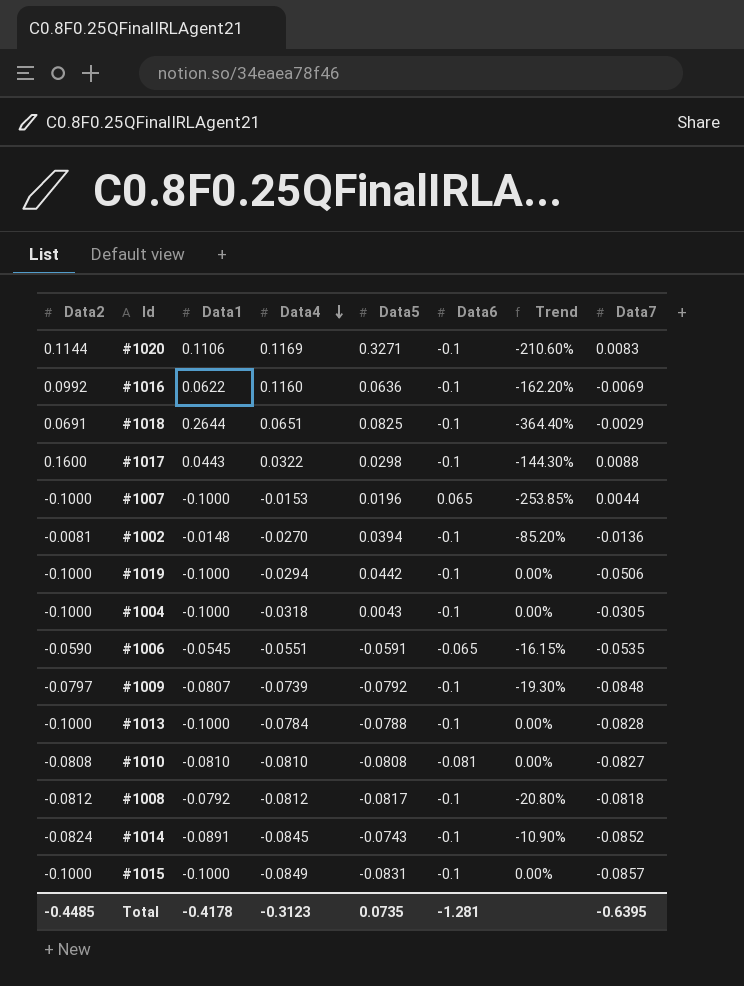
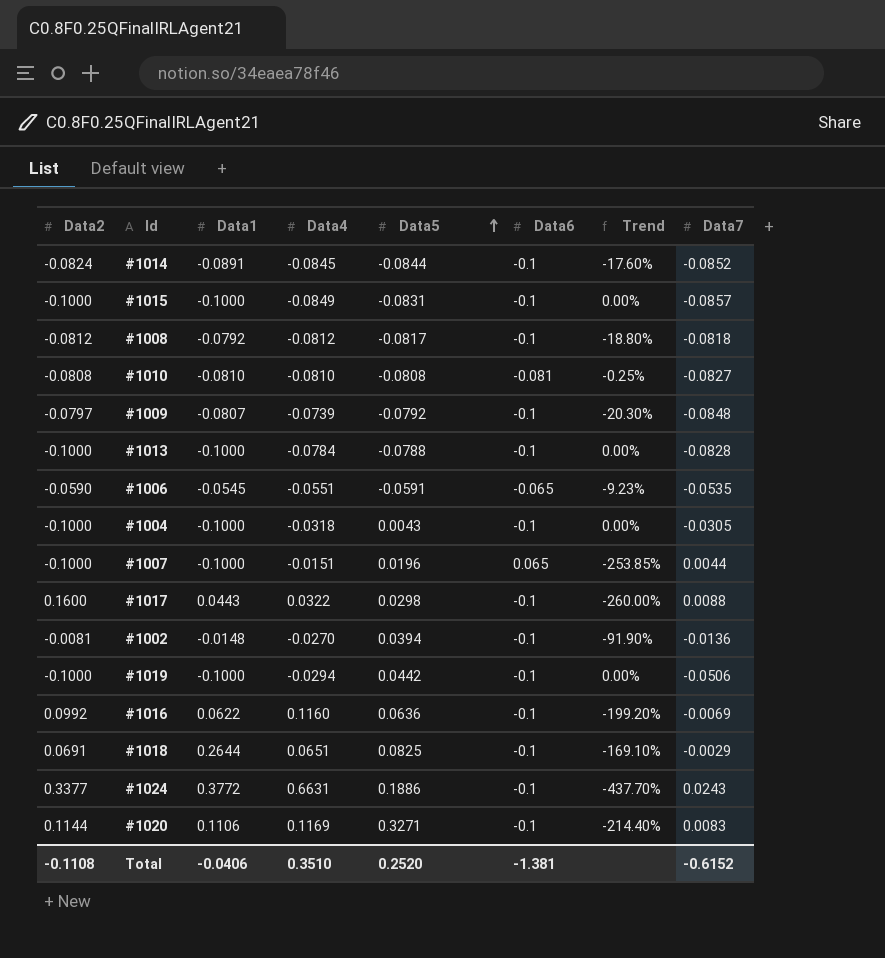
row order: Data4 descending -> Data5 ascending
column Trend | formula: ([Data1] - [Data6]) / [Data6] -> ([Data2] - [Data6]) / [Data6]
#1014 | Data5: -0.0743 -> -0.0844
#1007 | Data4: -0.0153 -> -0.0151
row #1024: none -> 0.3377 | 0.3772 | 0.6631 | 0.1886 | -0.1 | -437.70% | 0.0243
Total | Data2: -0.4485 -> -0.1108
Total | Data1: -0.4178 -> -0.0406
Total | Data4: -0.3123 -> 0.3510
Total | Data5: 0.0735 -> 0.2520
Total | Data6: -1.281 -> -1.381
Total | Data7: -0.6395 -> -0.6152

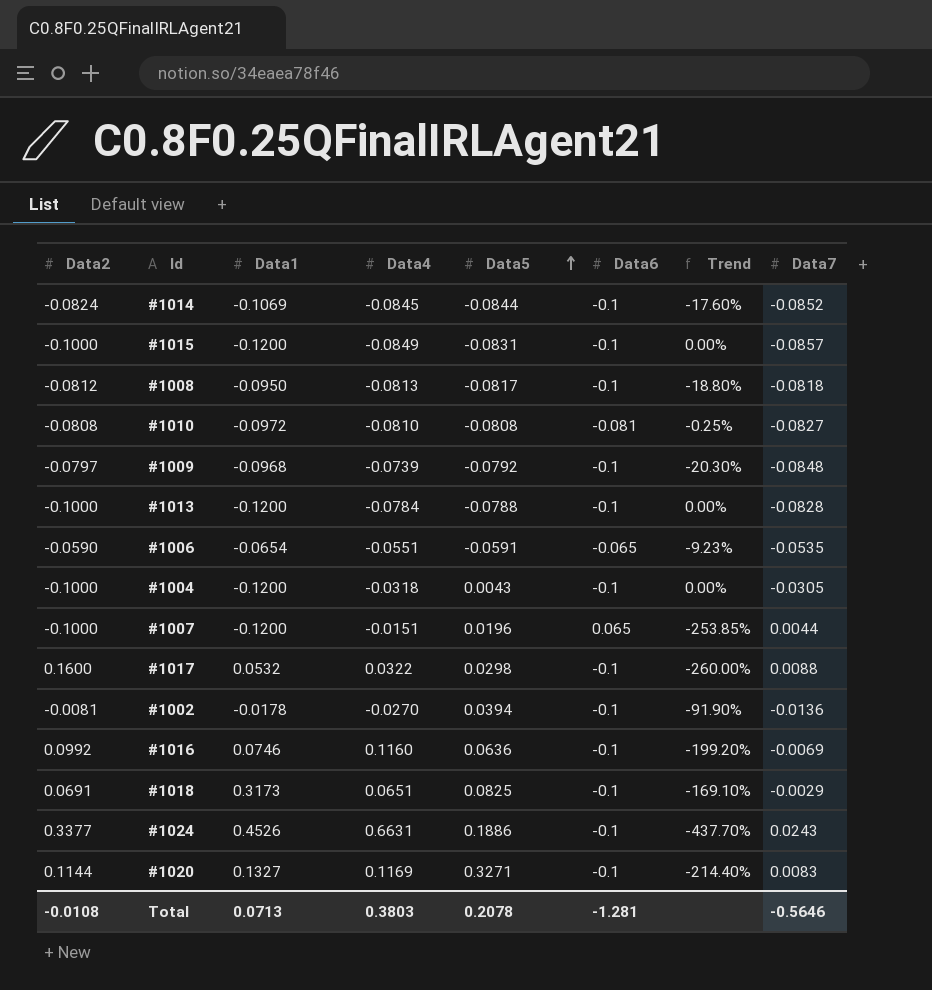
row #1019: -0.1000 | -0.1000 | -0.0294 | 0.0442 | -0.1 | 0.00% | -0.0506 -> none
#1014 | Data1: -0.0891 -> -0.1069
#1015 | Data1: -0.1000 -> -0.1200
#1008 | Data1: -0.0792 -> -0.0950
#1008 | Data4: -0.0812 -> -0.0813
#1010 | Data1: -0.0810 -> -0.0972
#1009 | Data1: -0.0807 -> -0.0968
#1013 | Data1: -0.1000 -> -0.1200
#1006 | Data1: -0.0545 -> -0.0654
#1004 | Data1: -0.1000 -> -0.1200
#1007 | Data1: -0.1000 -> -0.1200
#1017 | Data1: 0.0443 -> 0.0532
#1002 | Data1: -0.0148 -> -0.0178
#1016 | Data1: 0.0622 -> 0.0746
#1018 | Data1: 0.2644 -> 0.3173
#1024 | Data1: 0.3772 -> 0.4526
#1020 | Data1: 0.1106 -> 0.1327
Total | Data2: -0.1108 -> -0.0108
Total | Data1: -0.0406 -> 0.0713
Total | Data4: 0.3510 -> 0.3803
Total | Data5: 0.2520 -> 0.2078
Total | Data6: -1.381 -> -1.281
Total | Data7: -0.6152 -> -0.5646

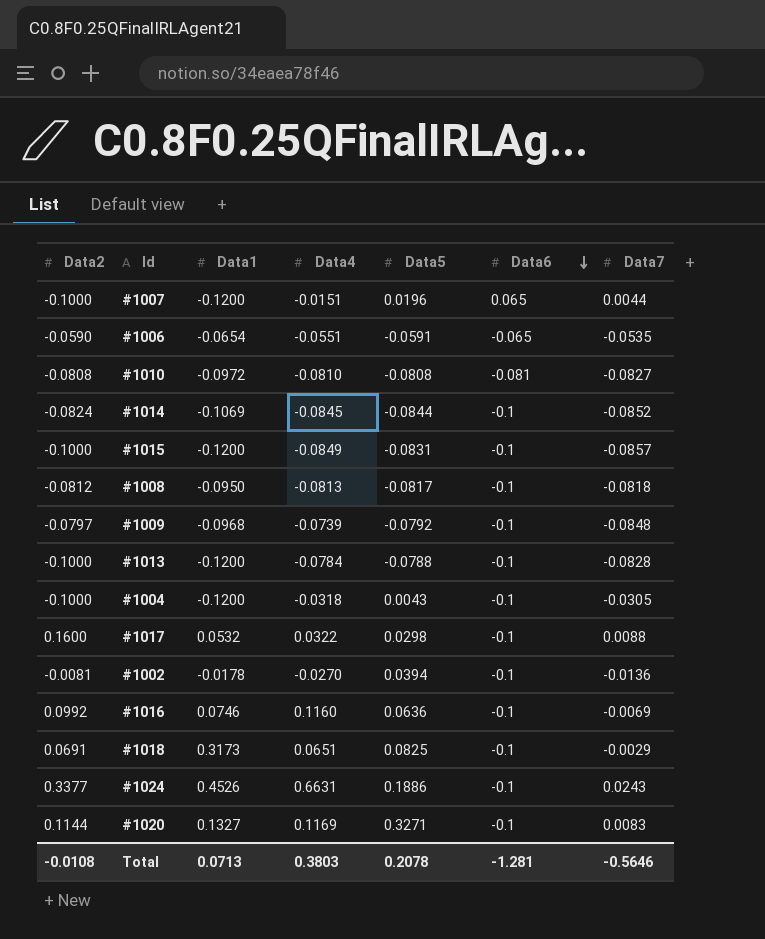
row order: Data5 ascending -> Data6 descending
column Trend | formula: ([Data2] - [Data6]) / [Data6] -> none

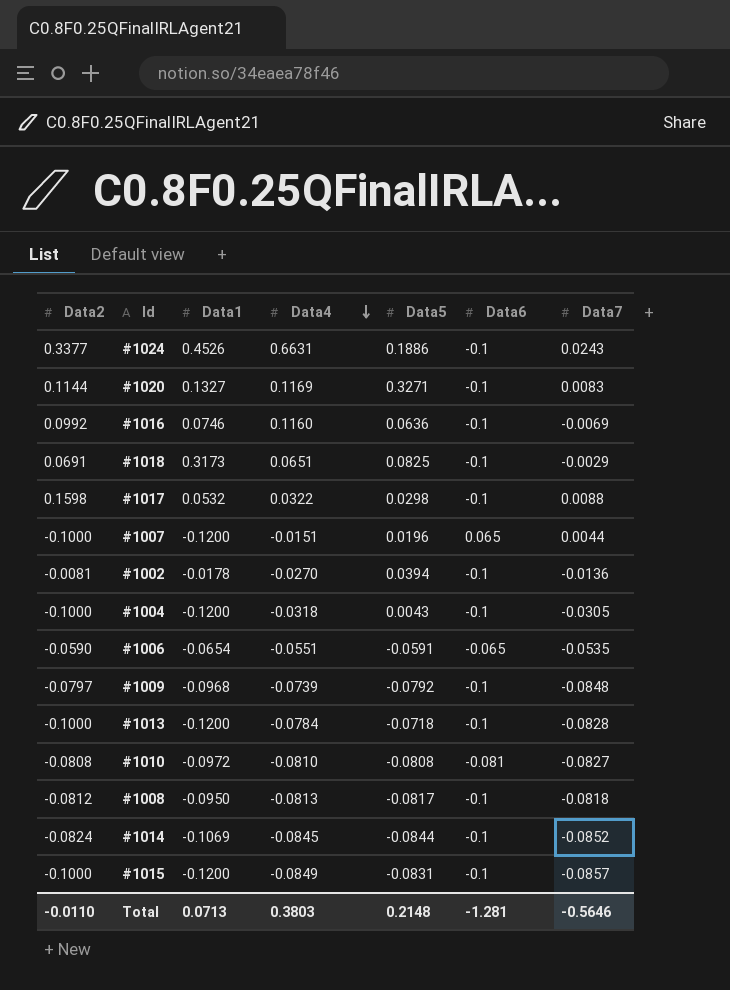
row order: Data6 descending -> Data4 descending
#1017 | Data2: 0.1600 -> 0.1598
#1013 | Data5: -0.0788 -> -0.0718
Total | Data2: -0.0108 -> -0.0110
Total | Data5: 0.2078 -> 0.2148

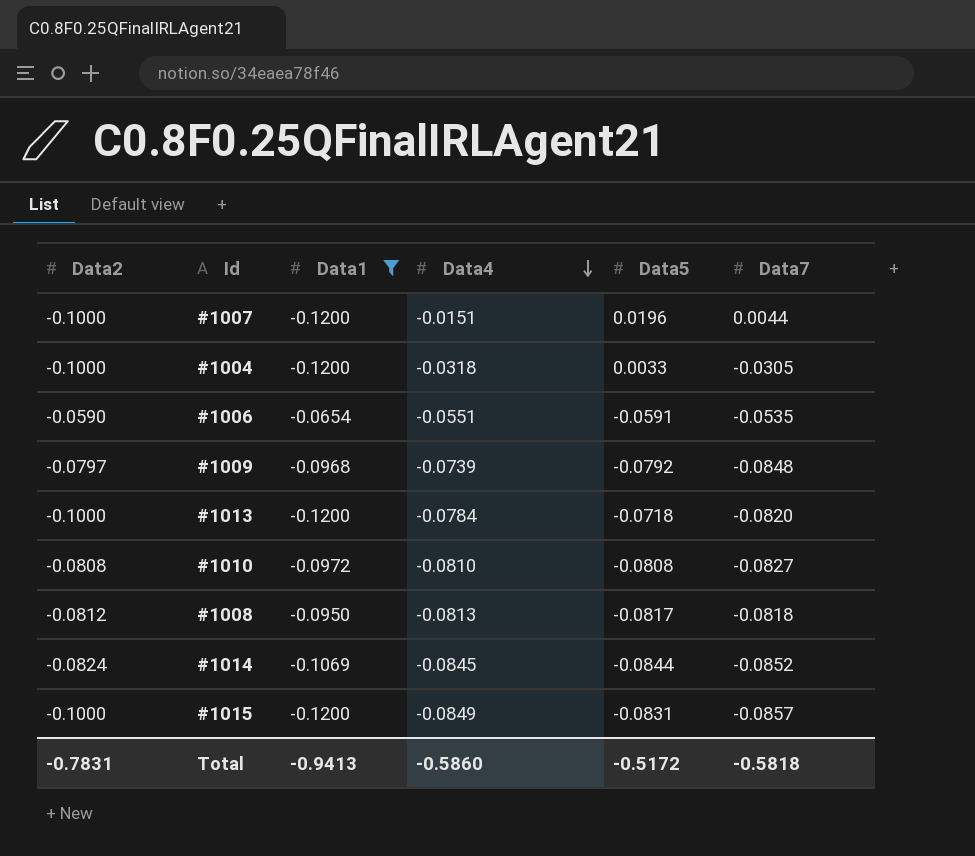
filter: none -> Data1 <= -0.0654
column Data6 | position: 6 -> none
#1004 | Data5: 0.0043 -> 0.0033
#1013 | Data7: -0.0828 -> -0.0820
Total | Data2: -0.0110 -> -0.7831
Total | Data1: 0.0713 -> -0.9413
Total | Data4: 0.3803 -> -0.5860
Total | Data5: 0.2148 -> -0.5172
Total | Data7: -0.5646 -> -0.5818

